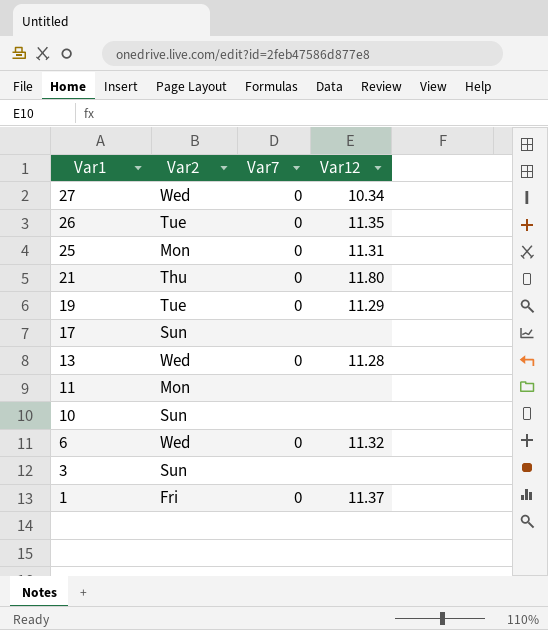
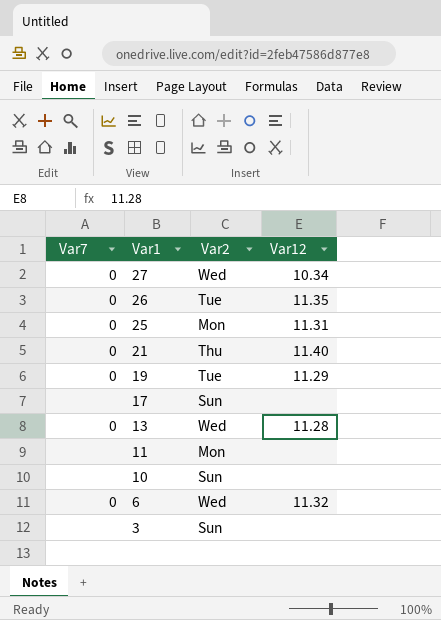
column Var7 | position: 3 -> 1
row 1: Fri | 0 | 11.37 -> none
21 | Var12: 11.80 -> 11.40

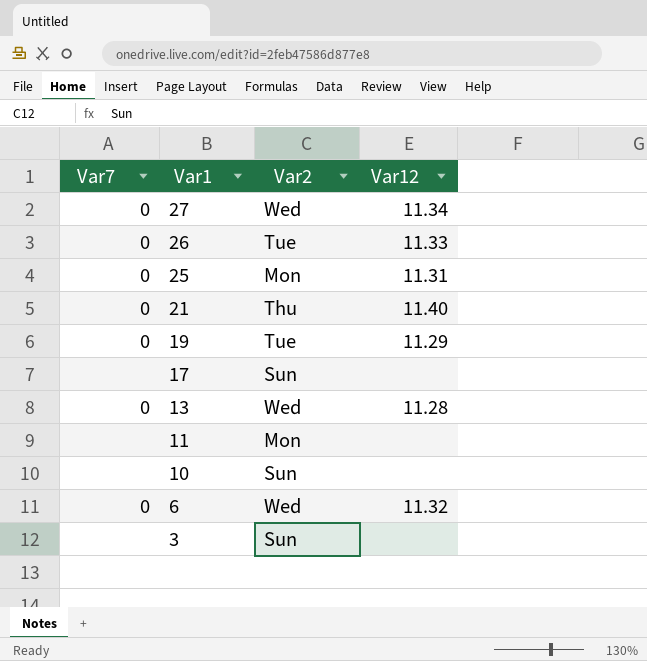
27 | Var12: 10.34 -> 11.34
26 | Var12: 11.35 -> 11.33

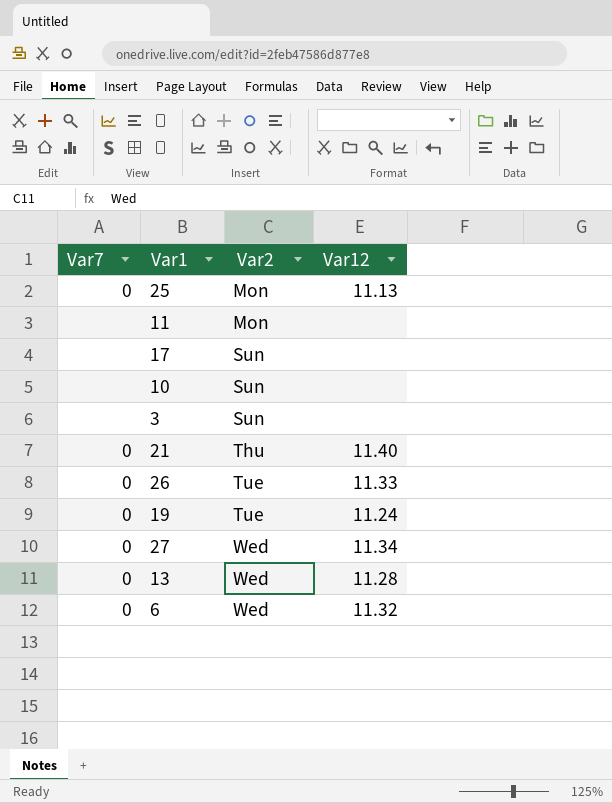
row order: Var1 descending -> Var2 ascending
25 | Var12: 11.31 -> 11.13
19 | Var12: 11.29 -> 11.24

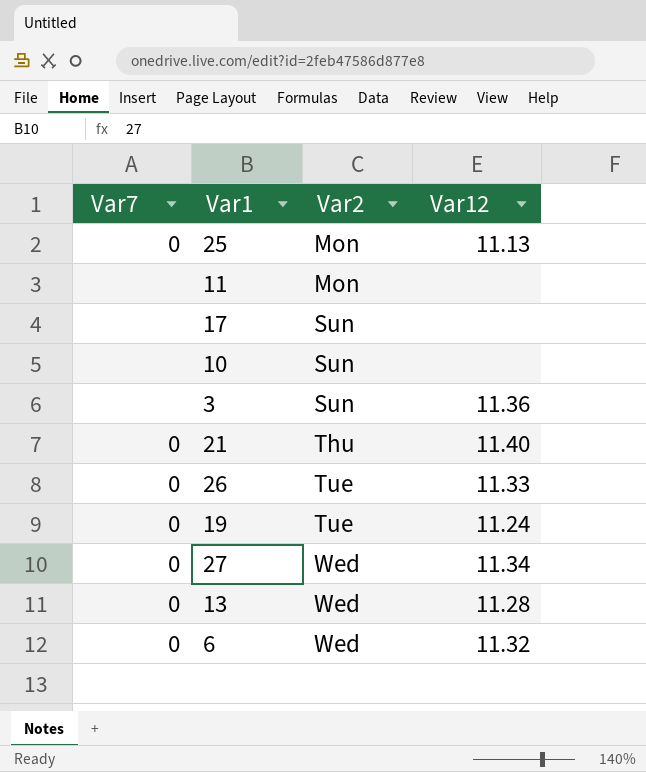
3 | Var12: none -> 11.36

